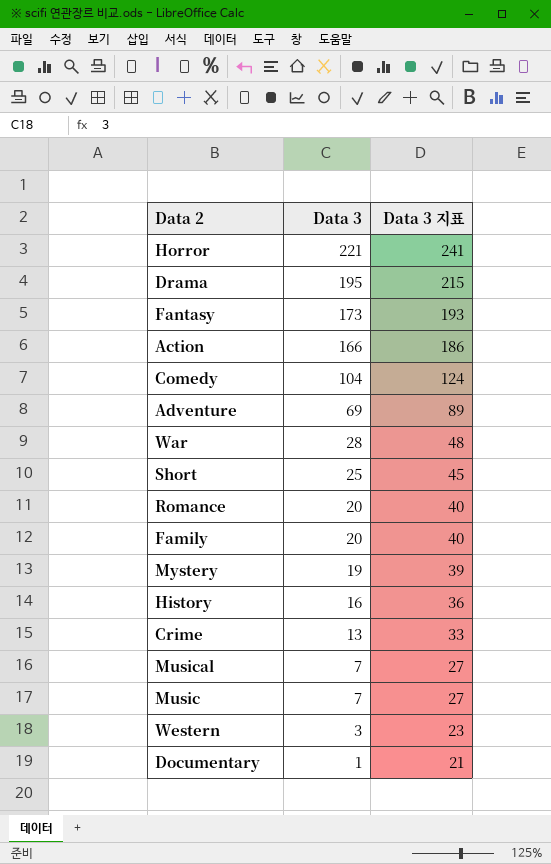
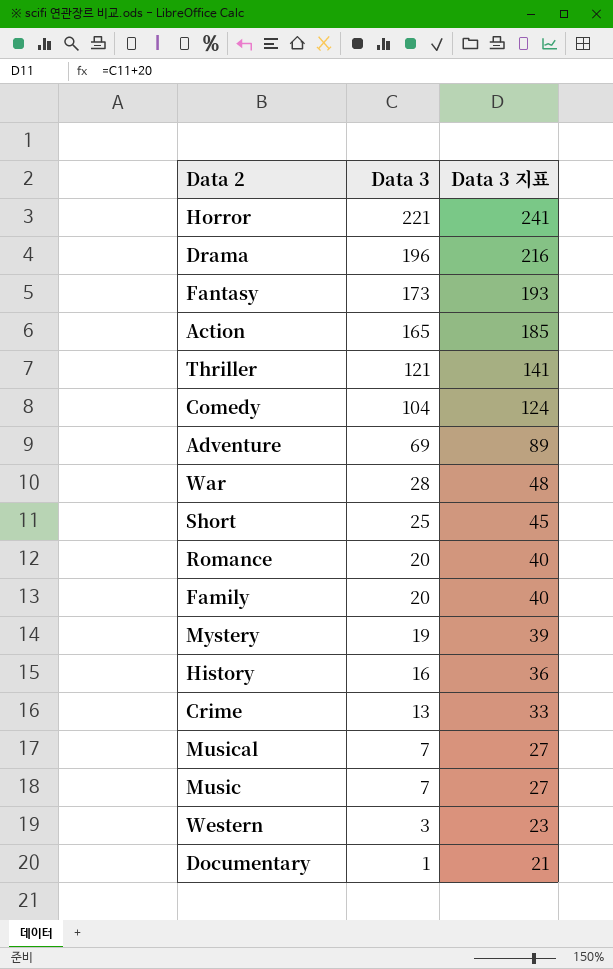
Drama | Data 3: 195 -> 196
Drama | Data 3 지표: 215 -> 216
Action | Data 3: 166 -> 165
Action | Data 3 지표: 186 -> 185
row Thriller: none -> 121 | 141

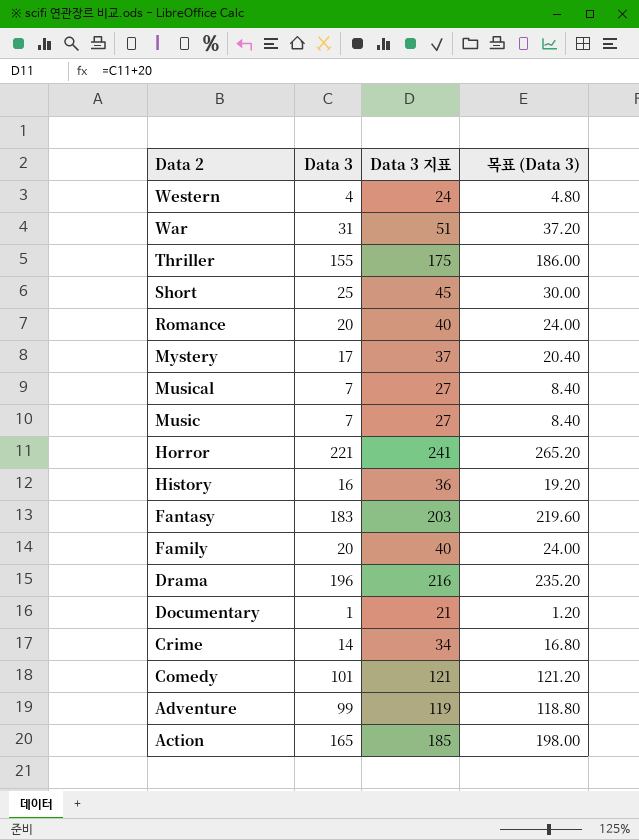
row order: Data 3 descending -> Data 2 descending
column 목표 (Data 3) | formula: none -> [Data 3] * 1.2
Western | Data 3: 3 -> 4
Western | Data 3 지표: 23 -> 24
War | Data 3: 28 -> 31
War | Data 3 지표: 48 -> 51
Thriller | Data 3: 121 -> 155
Thriller | Data 3 지표: 141 -> 175
Mystery | Data 3: 19 -> 17
Mystery | Data 3 지표: 39 -> 37
Fantasy | Data 3: 173 -> 183
Fantasy | Data 3 지표: 193 -> 203
Crime | Data 3: 13 -> 14
Crime | Data 3 지표: 33 -> 34
Comedy | Data 3: 104 -> 101
Comedy | Data 3 지표: 124 -> 121
Adventure | Data 3: 69 -> 99
Adventure | Data 3 지표: 89 -> 119

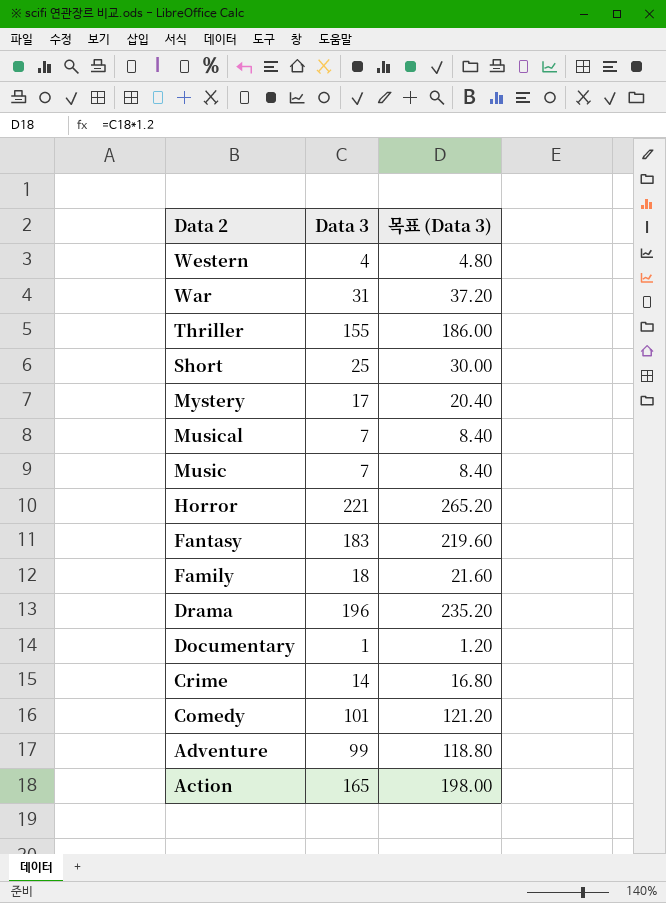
column Data 3 지표 | formula: [Data 3] + 20 -> none
row Romance: 20 | 40 | 24.00 -> none
row History: 16 | 36 | 19.20 -> none
Family | Data 3: 20 -> 18
Family | 목표 (Data 3): 24.00 -> 21.60

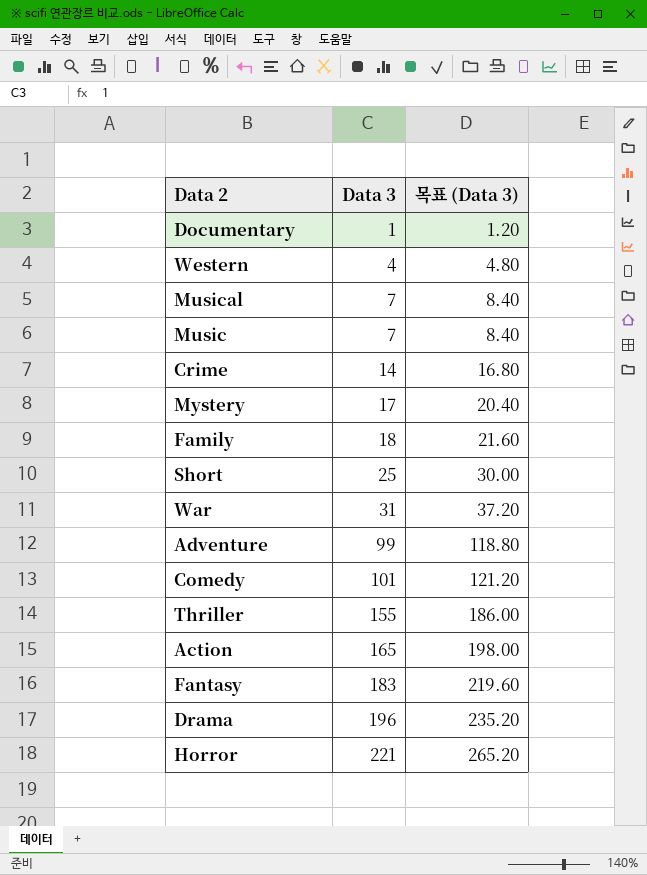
row order: Data 2 descending -> Data 3 ascending

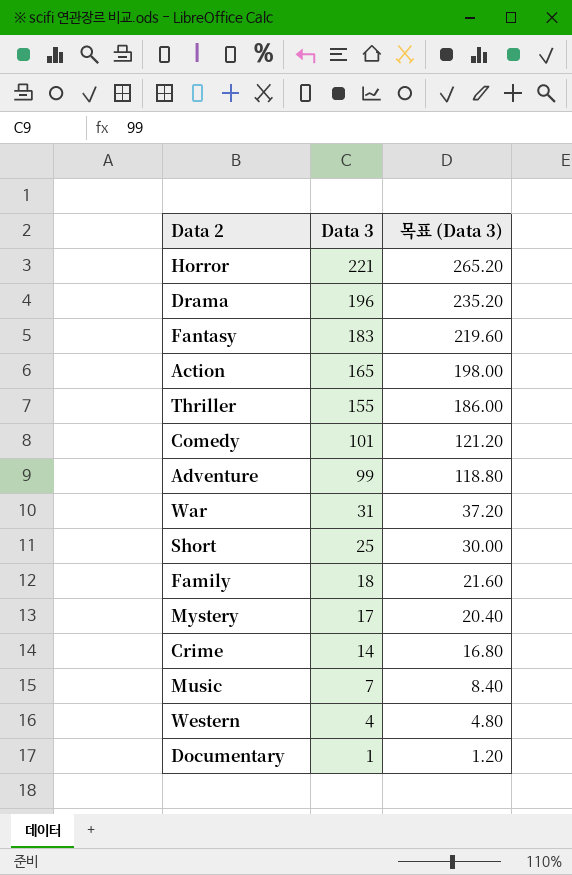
row order: Data 3 ascending -> Data 3 descending
row Musical: 7 | 8.40 -> none

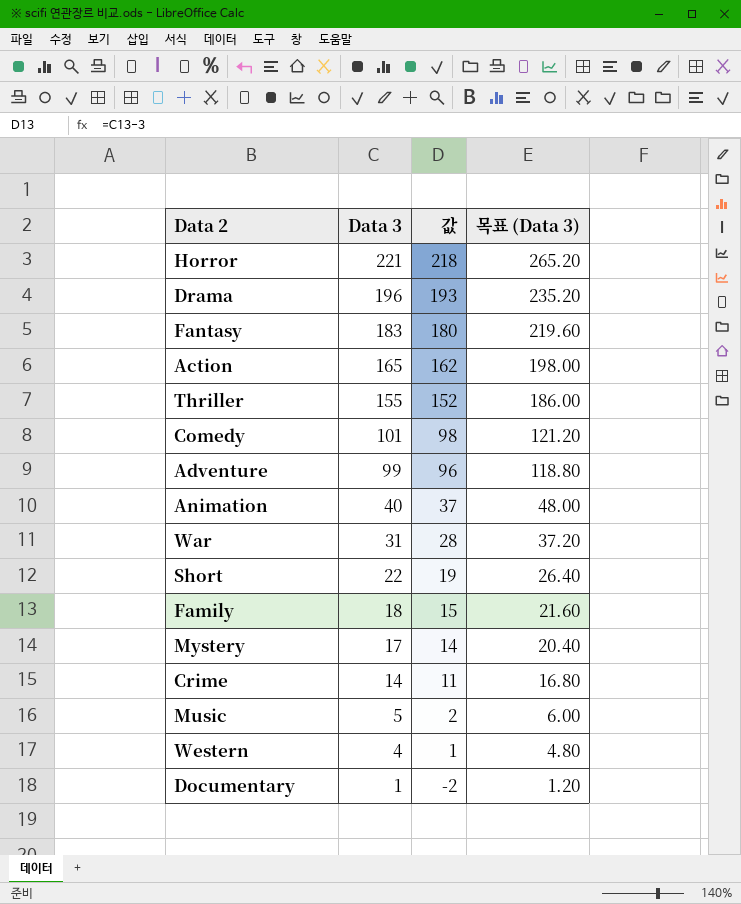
column 값 | formula: none -> [Data 3] - 3
row Animation: none -> 40 | 37 | 48.00
Short | Data 3: 25 -> 22
Short | 목표 (Data 3): 30.00 -> 26.40
Music | Data 3: 7 -> 5
Music | 목표 (Data 3): 8.40 -> 6.00

